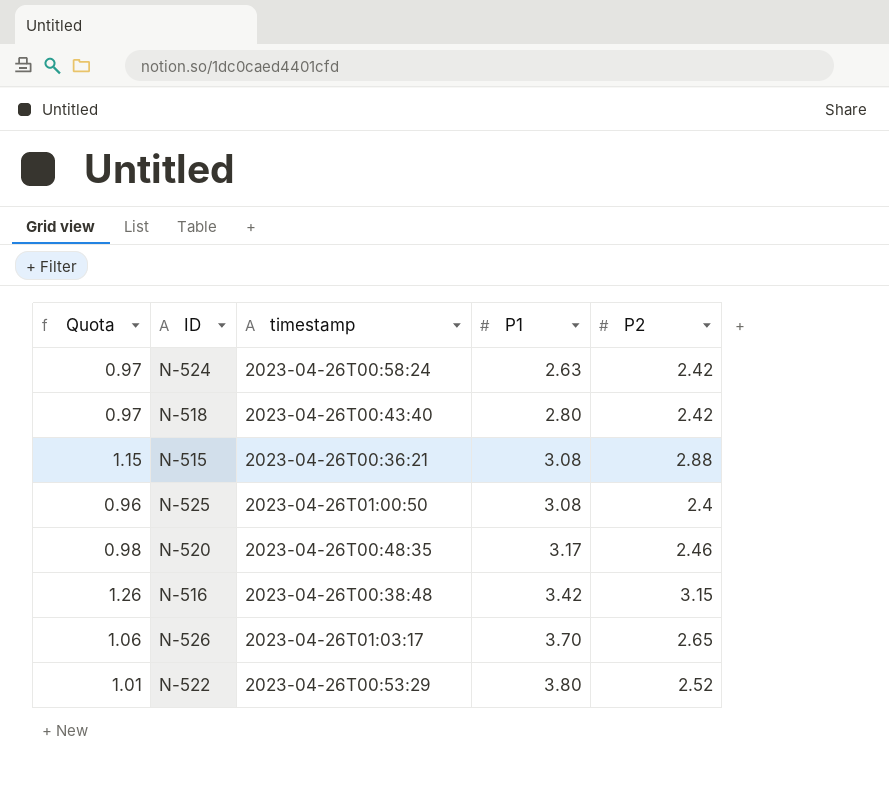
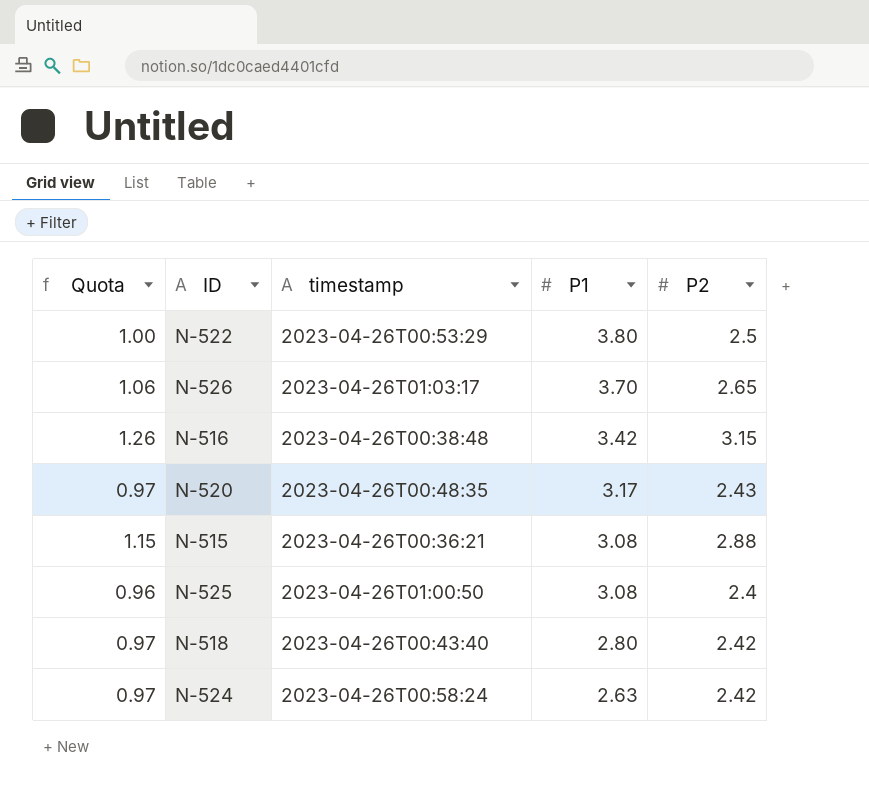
row order: P1 ascending -> P1 descending
N-522 | Quota: 1.01 -> 1.00
N-522 | P2: 2.52 -> 2.5
N-520 | Quota: 0.98 -> 0.97
N-520 | P2: 2.46 -> 2.43

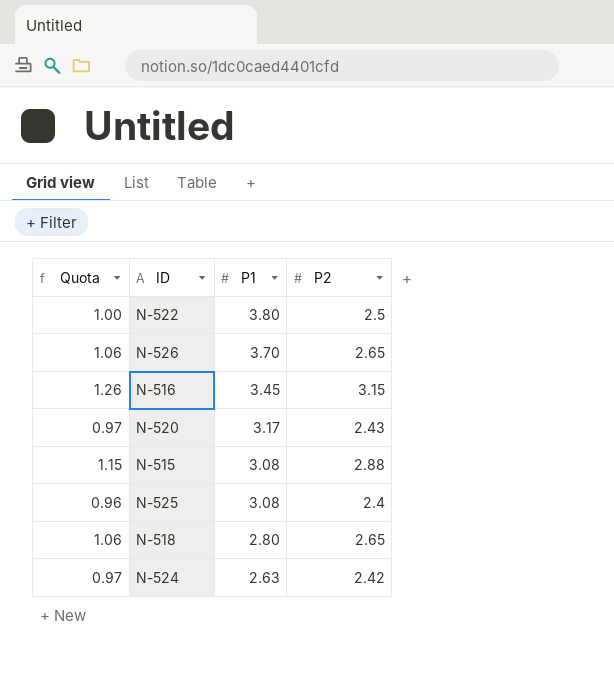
column timestamp | position: 3 -> none
N-516 | P1: 3.42 -> 3.45
N-518 | Quota: 0.97 -> 1.06
N-518 | P2: 2.42 -> 2.65

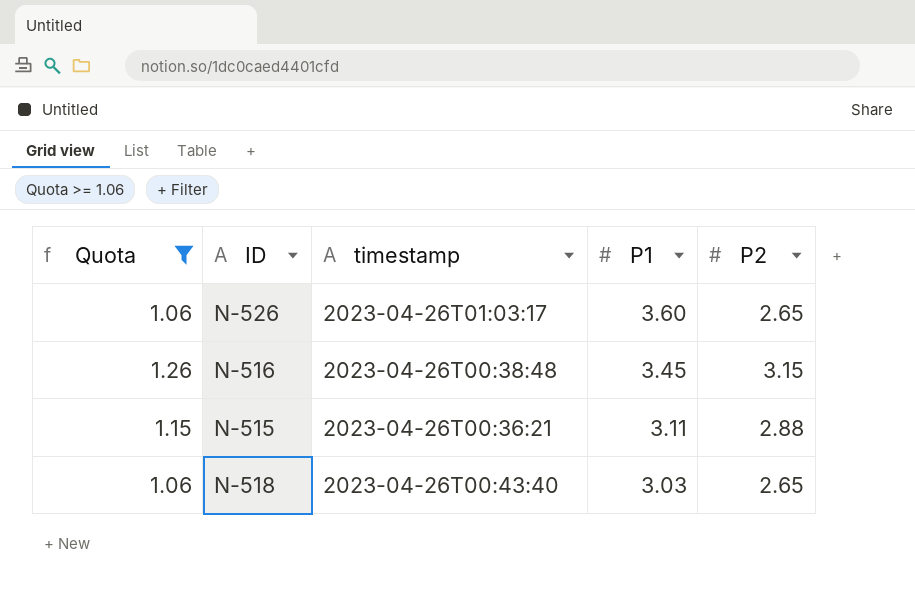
filter: none -> Quota >= 1.06
column timestamp | position: none -> 3
N-526 | P1: 3.70 -> 3.60
N-515 | P1: 3.08 -> 3.11
N-518 | P1: 2.80 -> 3.03

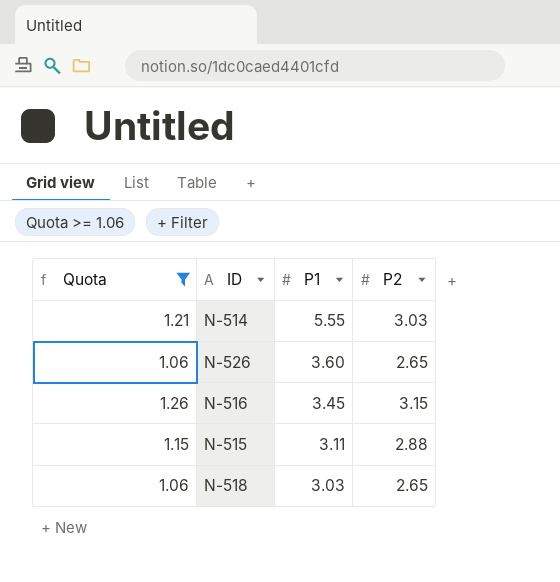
column timestamp | position: 3 -> none
row N-514: none -> 1.21 | 5.55 | 3.03

